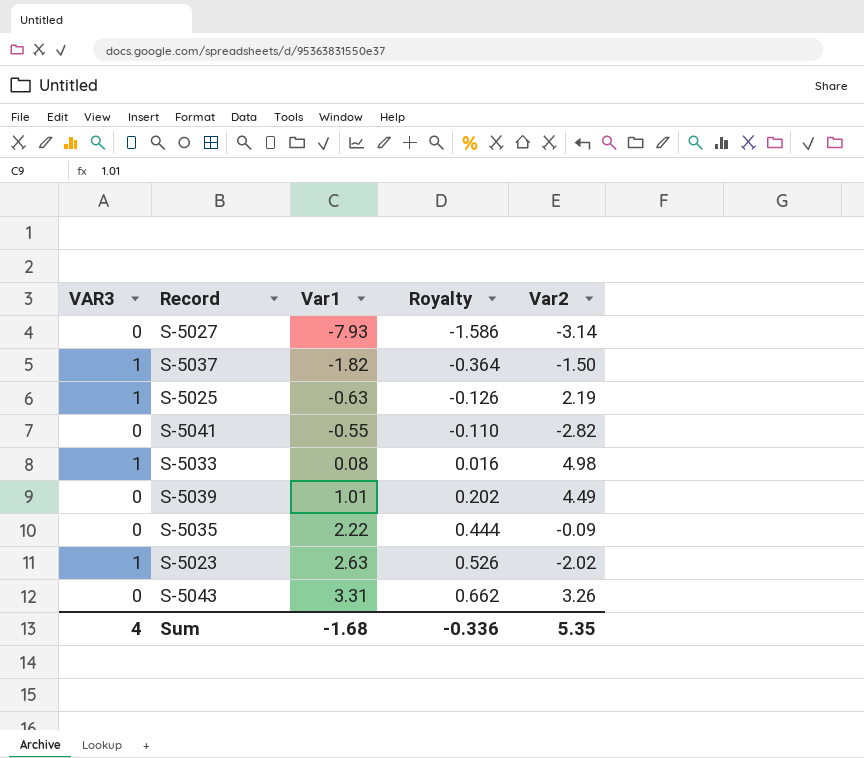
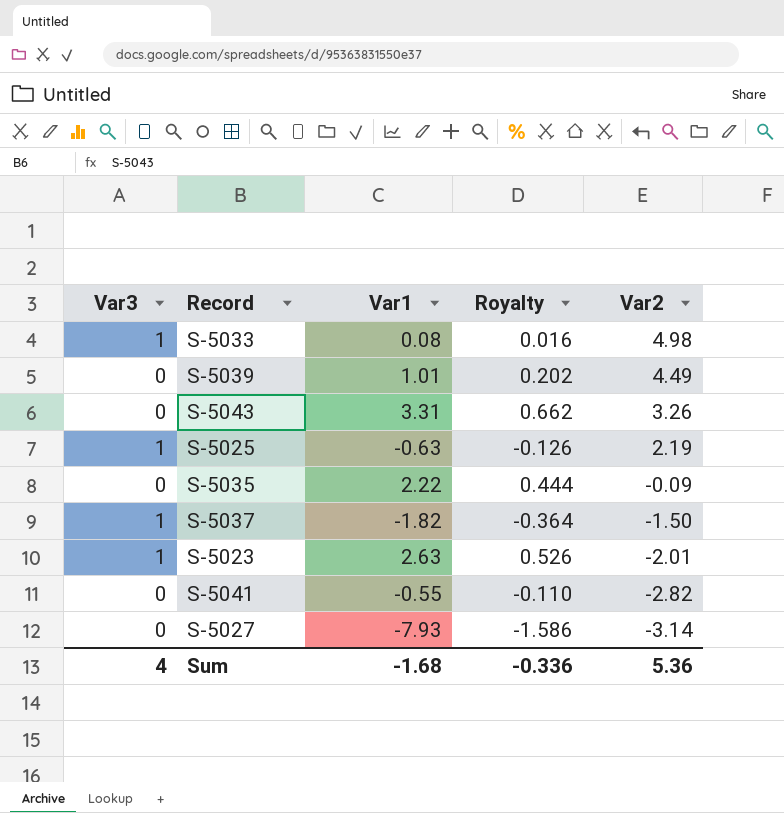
row order: Var1 ascending -> Var2 descending
column name: VAR3 -> Var3
S-5023 | Var2: -2.02 -> -2.01
Sum | Var2: 5.35 -> 5.36

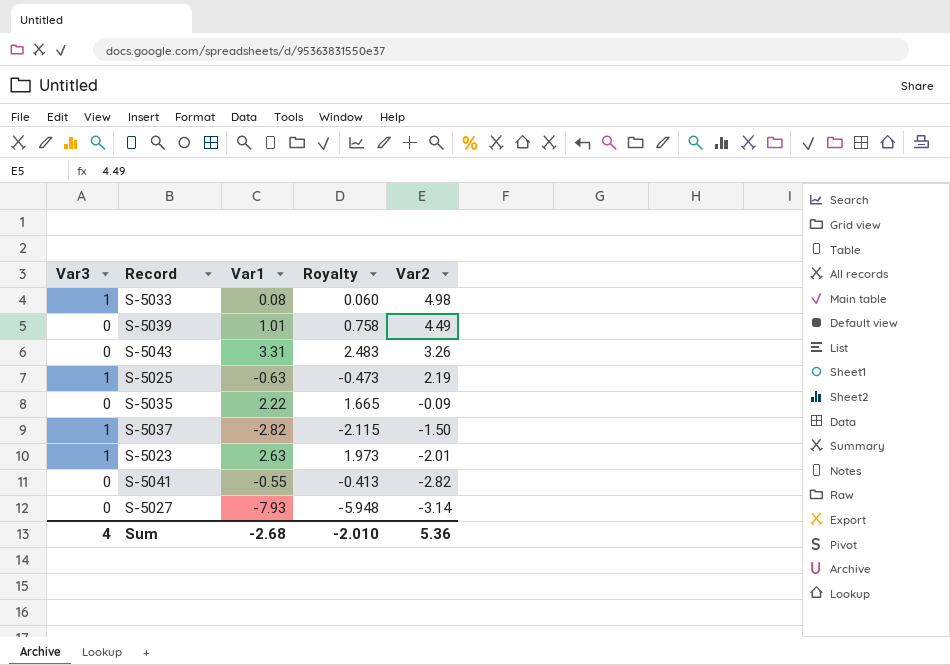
column Royalty | formula: [Var1] * 0.2 -> [Var1] * 0.75
S-5037 | Var1: -1.82 -> -2.82
Sum | Var1: -1.68 -> -2.68
Sum | Royalty: -0.336 -> -2.010

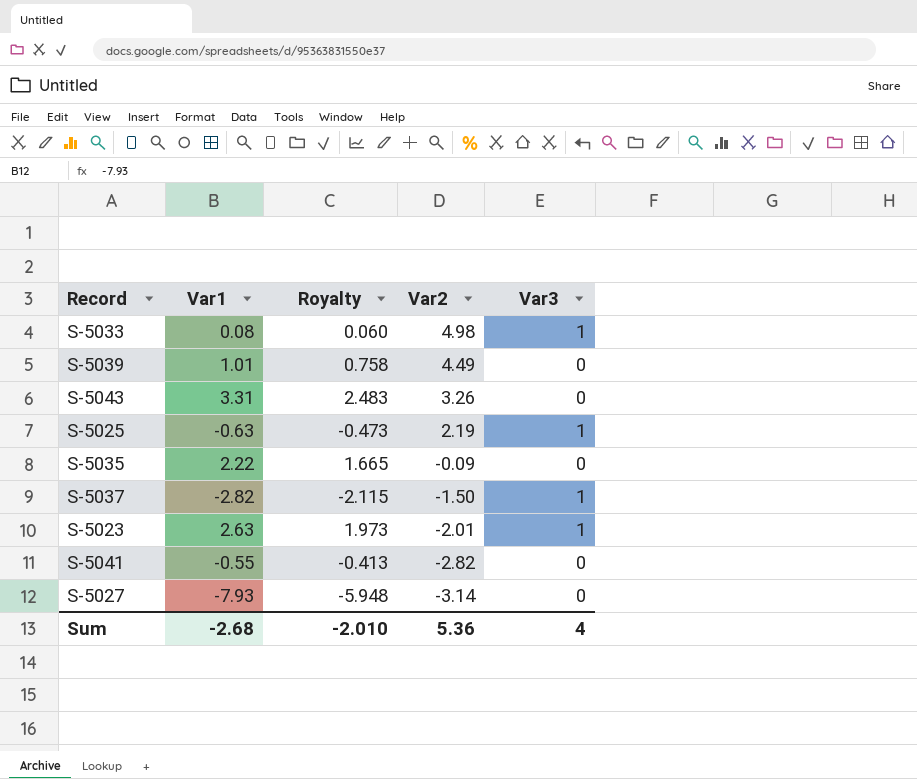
column Var3 | position: 1 -> 5

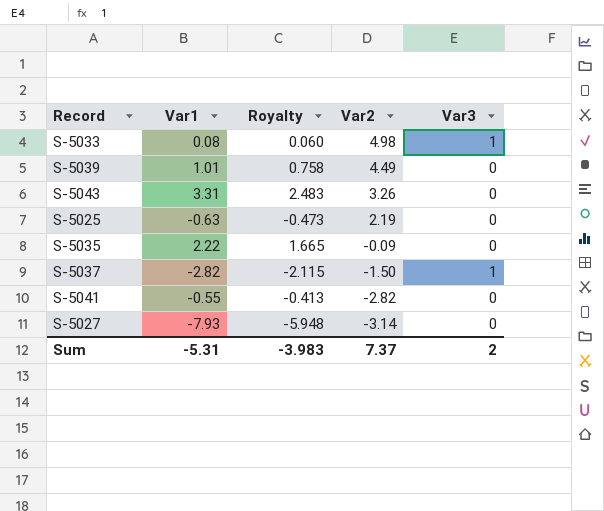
row S-5023: 2.63 | 1.973 | -2.01 | 1 -> none
S-5025 | Var3: 1 -> 0
Sum | Var1: -2.68 -> -5.31
Sum | Royalty: -2.010 -> -3.983
Sum | Var2: 5.36 -> 7.37
Sum | Var3: 4 -> 2

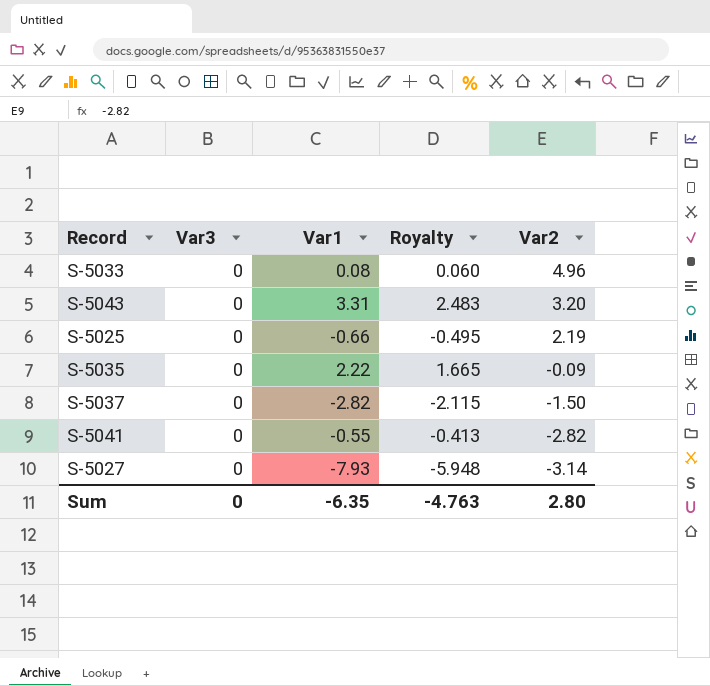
column Var3 | position: 5 -> 2
row S-5039: 1.01 | 0.758 | 4.49 | 0 -> none
S-5033 | Var3: 1 -> 0
S-5033 | Var2: 4.98 -> 4.96
S-5043 | Var2: 3.26 -> 3.20
S-5025 | Var1: -0.63 -> -0.66
S-5025 | Royalty: -0.473 -> -0.495
S-5037 | Var3: 1 -> 0
Sum | Var3: 2 -> 0
Sum | Var1: -5.31 -> -6.35
Sum | Royalty: -3.983 -> -4.763
Sum | Var2: 7.37 -> 2.80

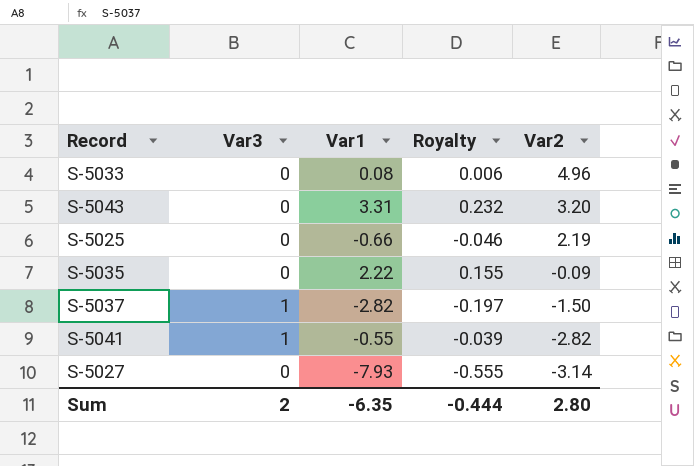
column Royalty | formula: [Var1] * 0.75 -> [Var1] * 0.07
S-5037 | Var3: 0 -> 1
S-5041 | Var3: 0 -> 1
Sum | Var3: 0 -> 2
Sum | Royalty: -4.763 -> -0.444

